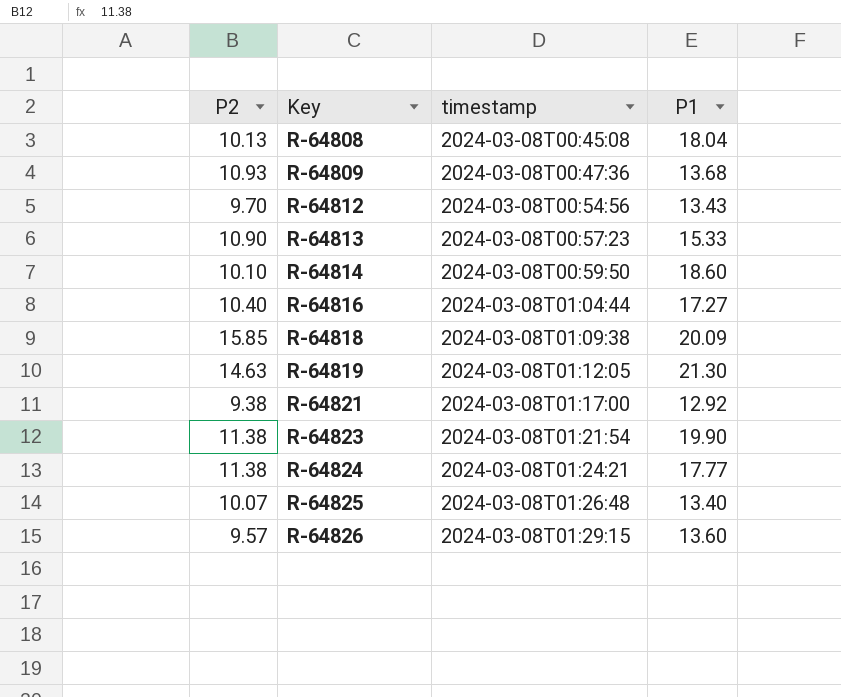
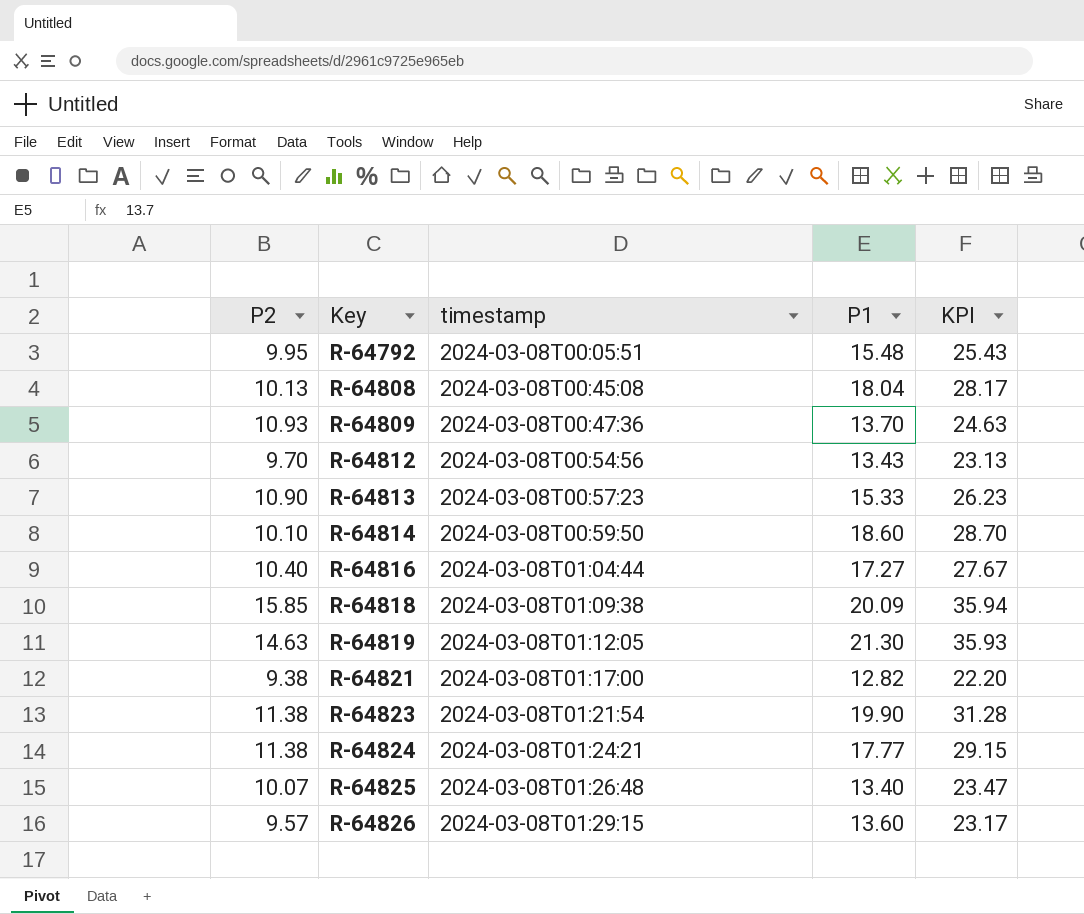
column KPI | formula: none -> [P2] + [P1]
row R-64792: none -> 9.95 | 2024-03-08T00:05:51 | 15.48 | 25.43
R-64809 | P1: 13.68 -> 13.70
R-64821 | P1: 12.92 -> 12.82

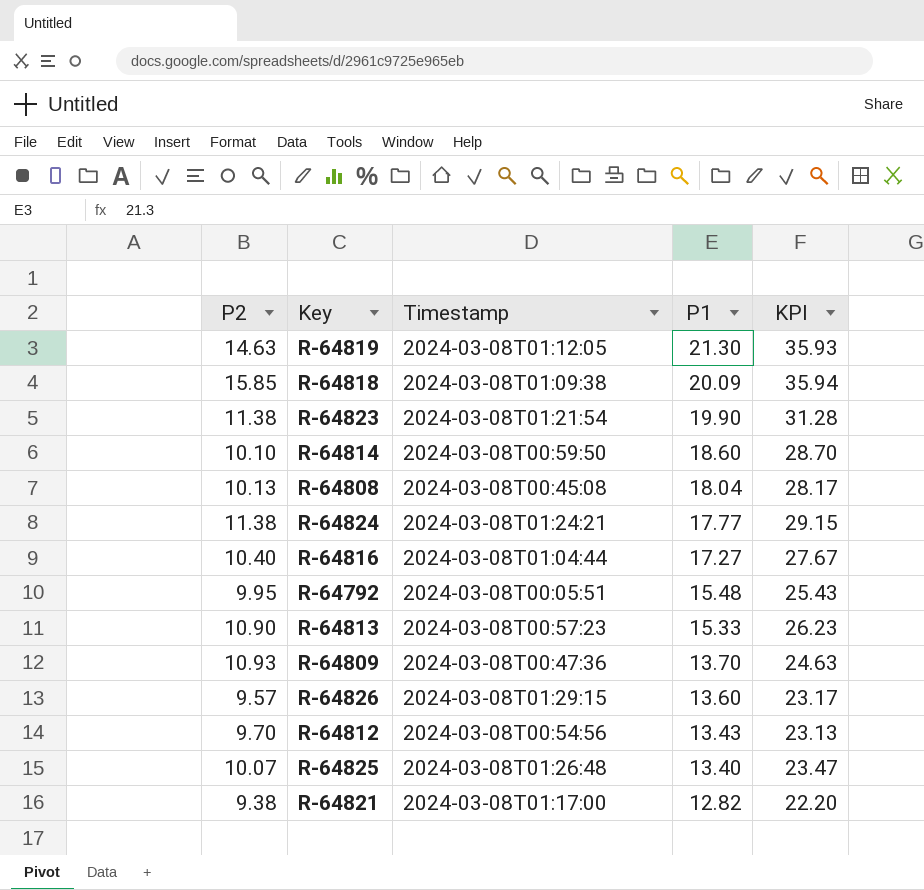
row order: Key ascending -> P1 descending
column name: timestamp -> Timestamp

